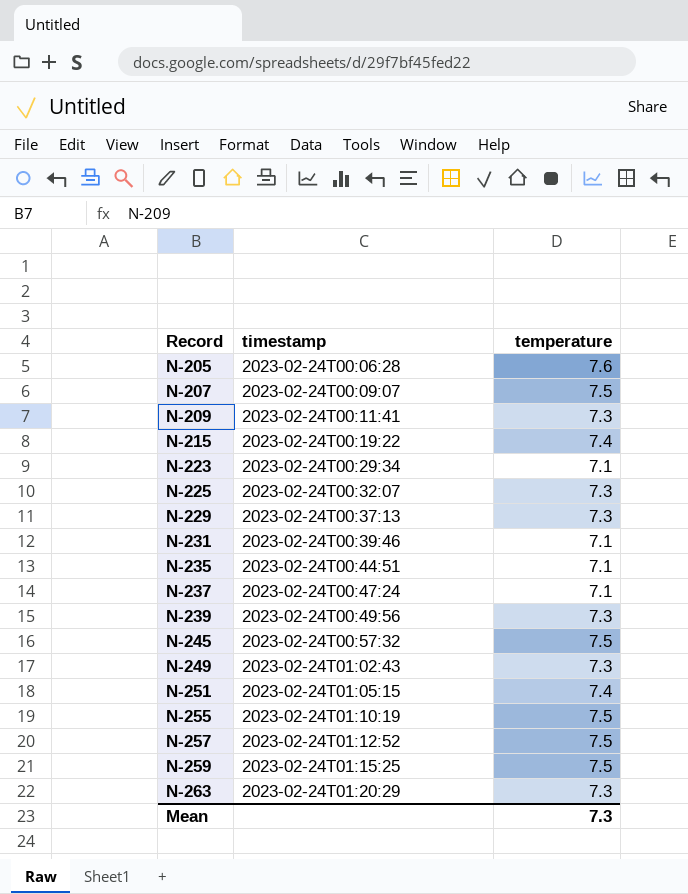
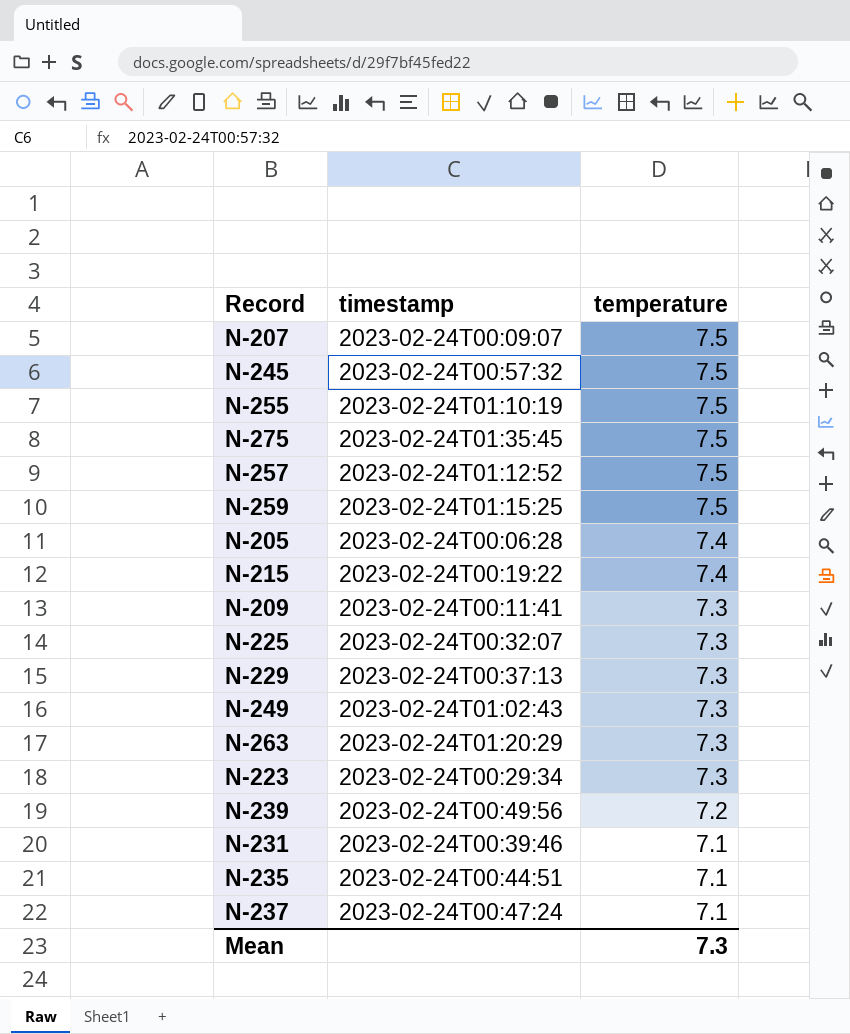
row order: Record ascending -> temperature descending
row N-251: 2023-02-24T01:05:15 | 7.4 -> none
row N-275: none -> 2023-02-24T01:35:45 | 7.5
N-205 | temperature: 7.6 -> 7.4
N-223 | temperature: 7.1 -> 7.3
N-239 | temperature: 7.3 -> 7.2

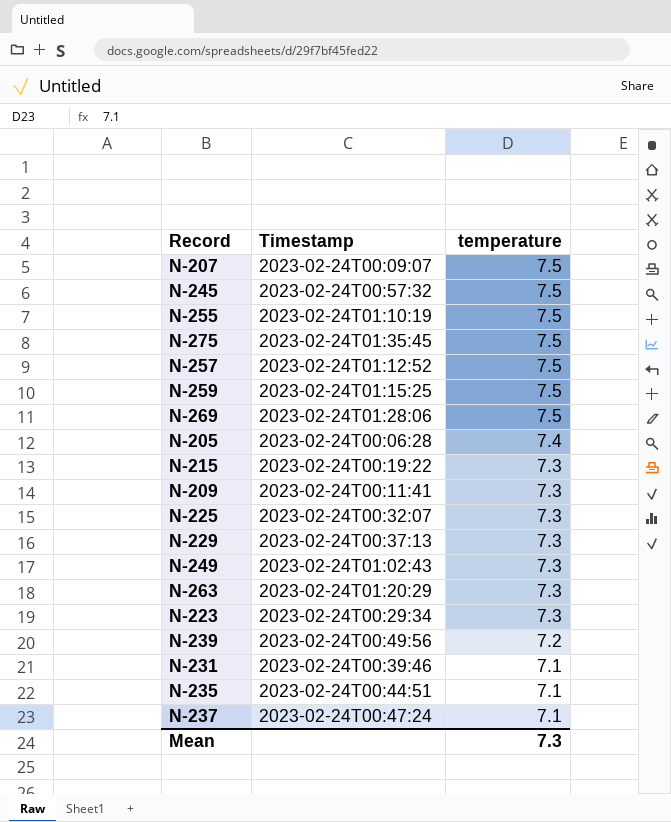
column name: timestamp -> Timestamp
row N-269: none -> 2023-02-24T01:28:06 | 7.5
N-215 | temperature: 7.4 -> 7.3

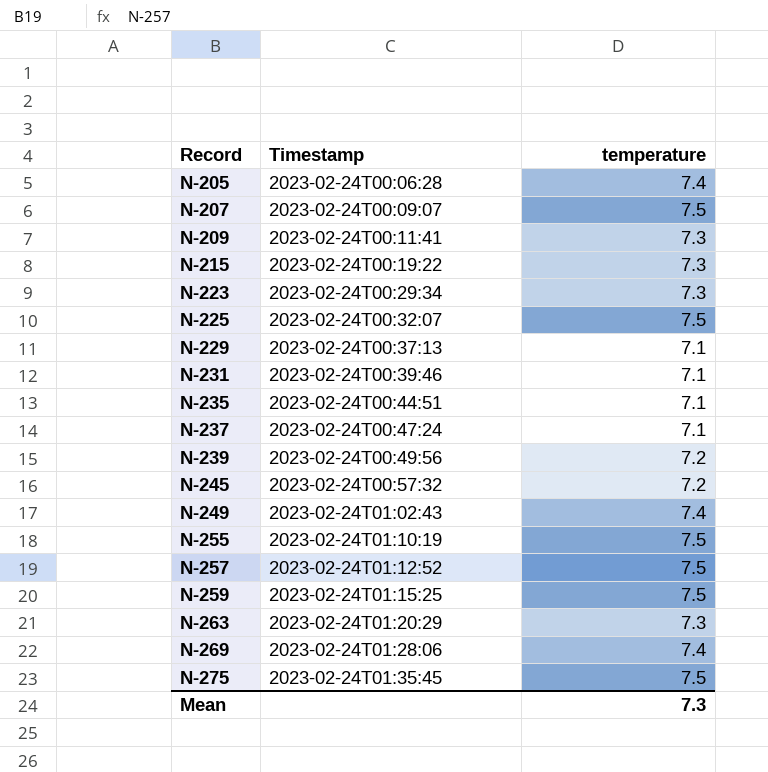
row order: temperature descending -> Record ascending
N-225 | temperature: 7.3 -> 7.5
N-229 | temperature: 7.3 -> 7.1
N-245 | temperature: 7.5 -> 7.2
N-249 | temperature: 7.3 -> 7.4
N-269 | temperature: 7.5 -> 7.4

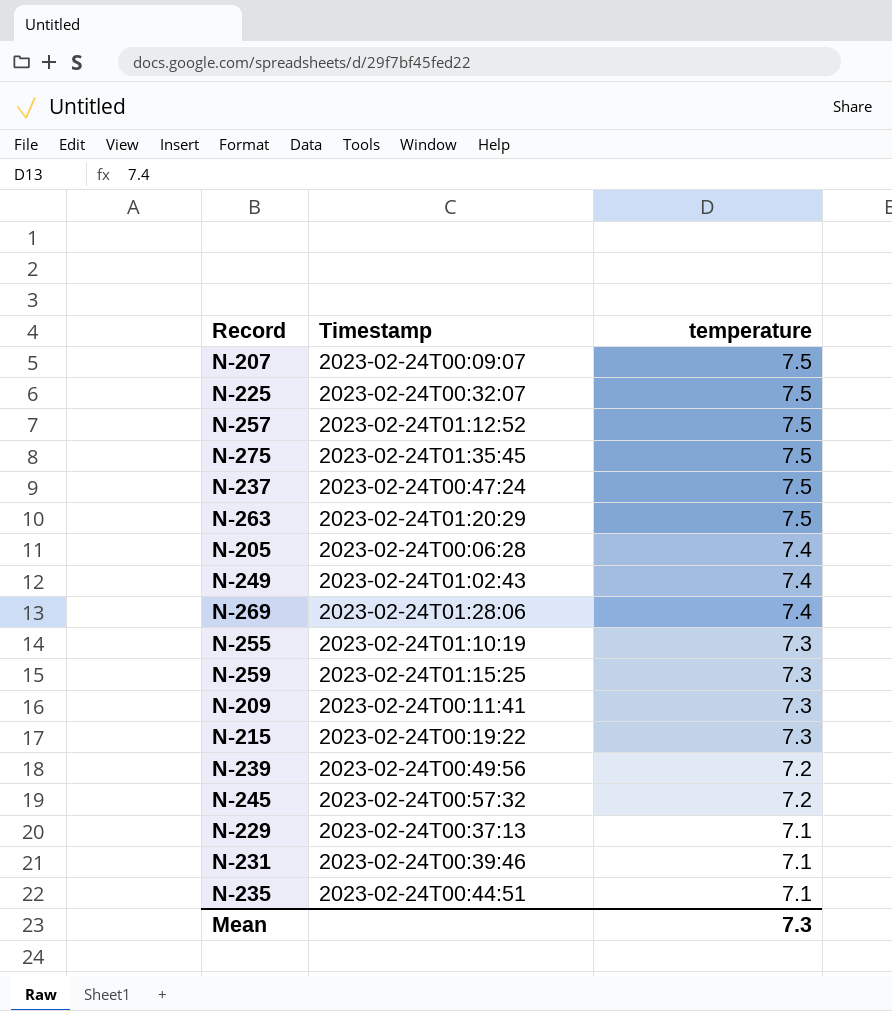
row order: Record ascending -> temperature descending
row N-223: 2023-02-24T00:29:34 | 7.3 -> none
N-237 | temperature: 7.1 -> 7.5
N-263 | temperature: 7.3 -> 7.5
N-255 | temperature: 7.5 -> 7.3
N-259 | temperature: 7.5 -> 7.3

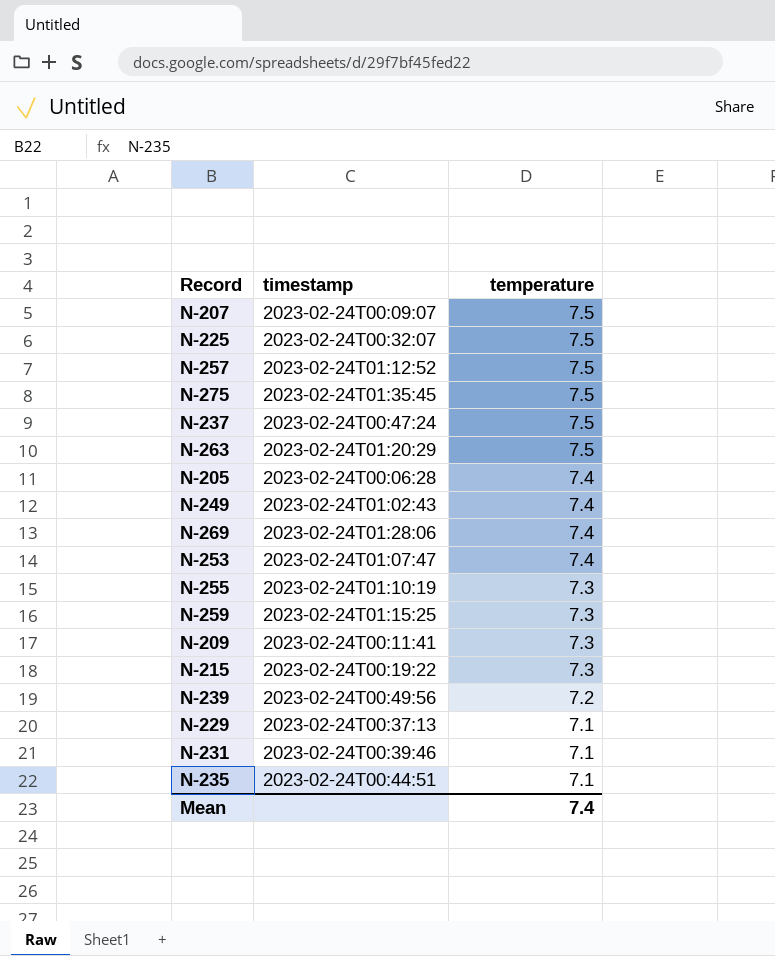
column name: Timestamp -> timestamp
row N-245: 2023-02-24T00:57:32 | 7.2 -> none
row N-253: none -> 2023-02-24T01:07:47 | 7.4
Mean | temperature: 7.3 -> 7.4

